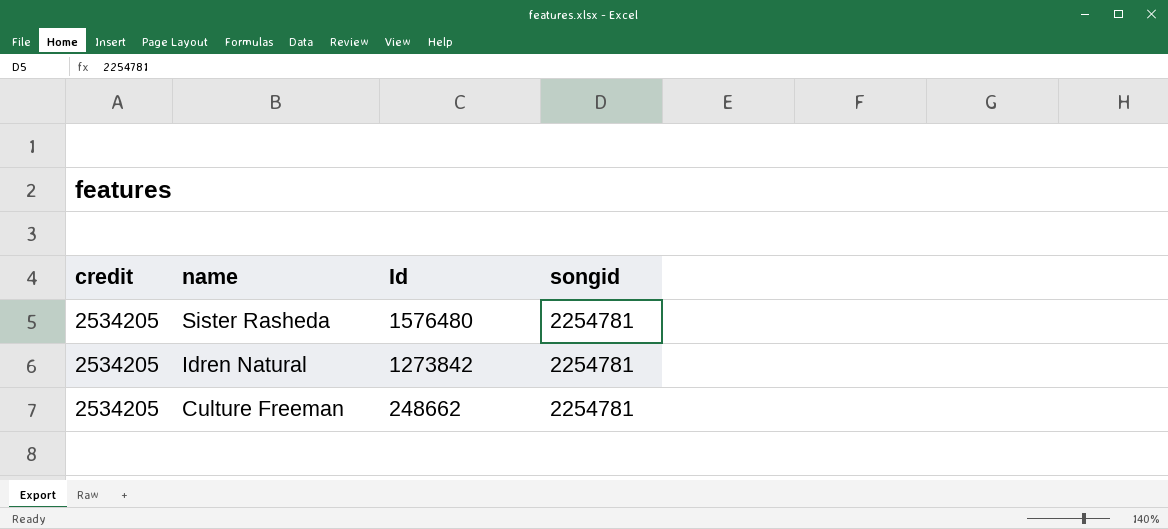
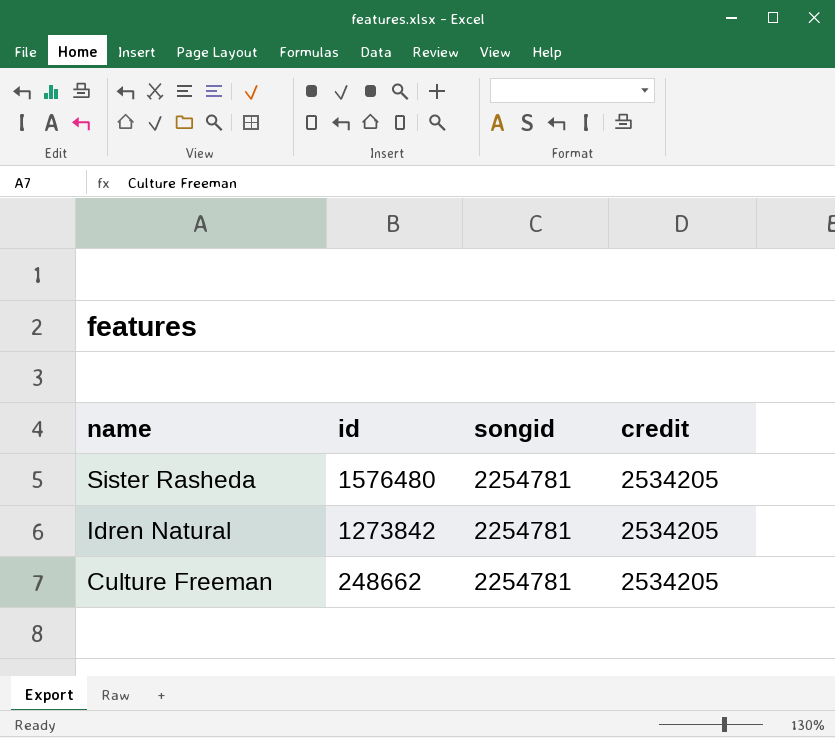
column name: Id -> id
column credit | position: 1 -> 4

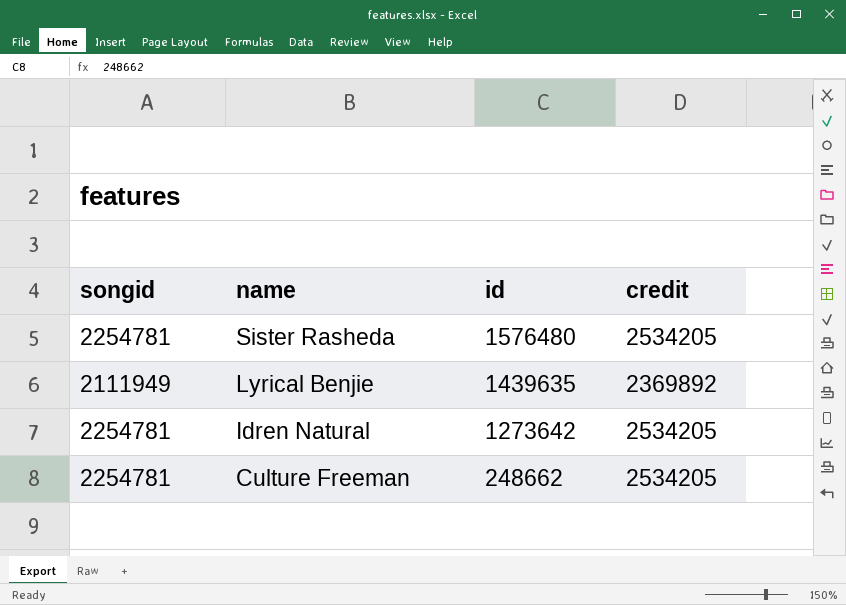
column songid | position: 3 -> 1
row Lyrical Benjie: none -> 2111949 | 1439635 | 2369892
Idren Natural | id: 1273842 -> 1273642

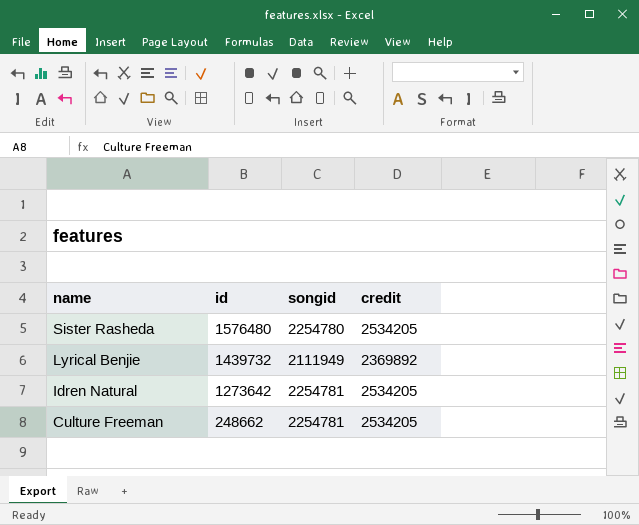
column songid | position: 1 -> 3
Sister Rasheda | songid: 2254781 -> 2254780
Lyrical Benjie | id: 1439635 -> 1439732

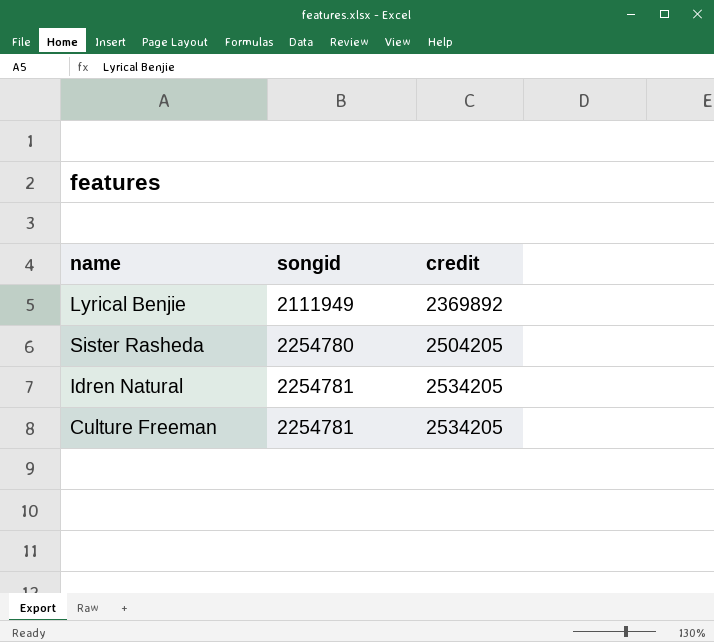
row order: name descending -> songid ascending
column id | position: 2 -> none
Sister Rasheda | credit: 2534205 -> 2504205

